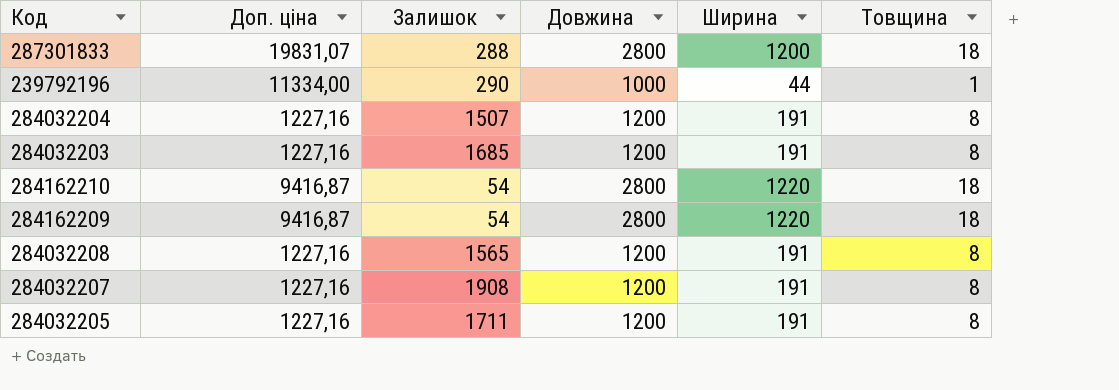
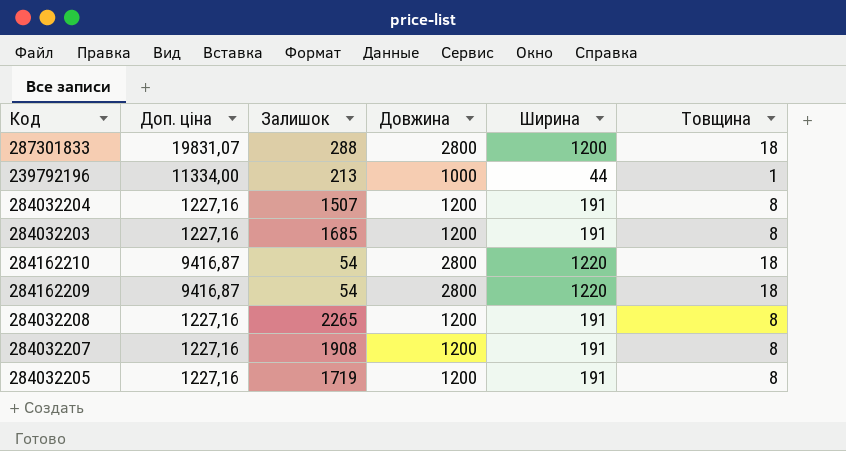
239792196 | Залишок: 290 -> 213
284032208 | Залишок: 1565 -> 2265
284032205 | Залишок: 1711 -> 1719

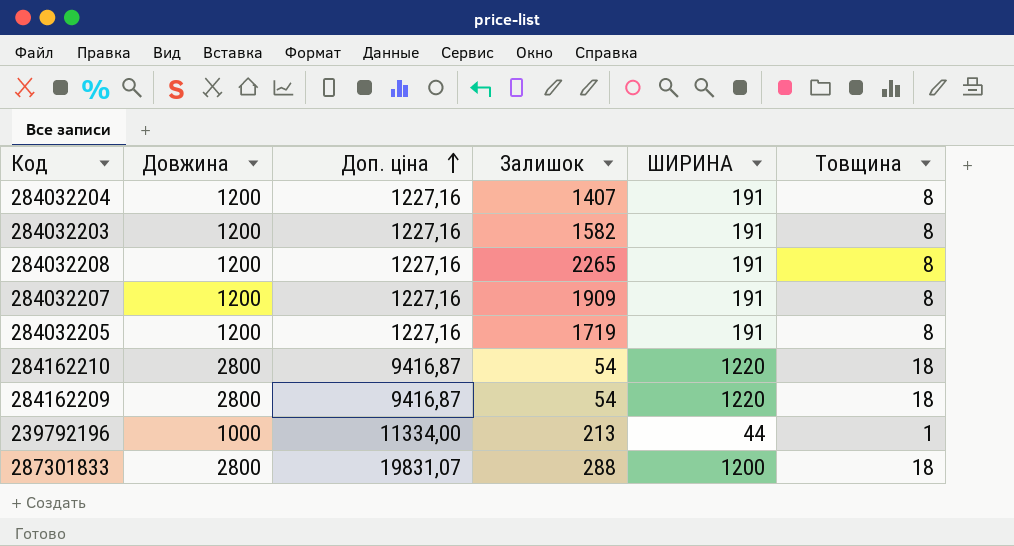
row order: none -> Доп. ціна ascending
column Довжина | position: 4 -> 2
column name: Ширина -> ШИРИНА
284032204 | Залишок: 1507 -> 1407
284032203 | Залишок: 1685 -> 1582
284032207 | Залишок: 1908 -> 1909

